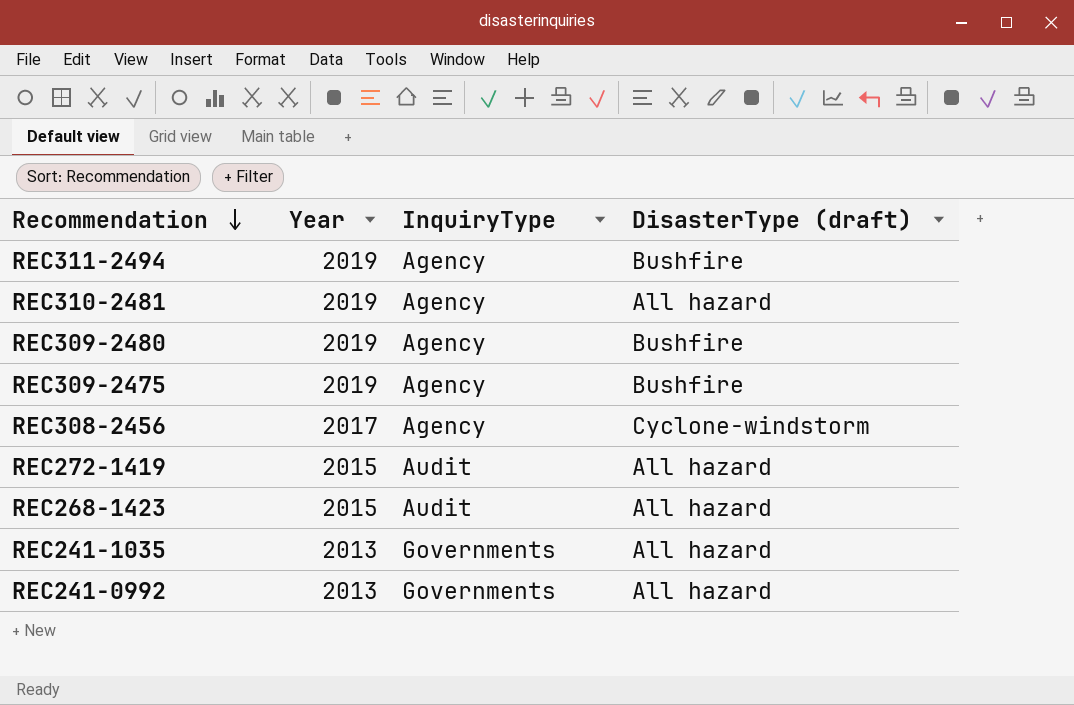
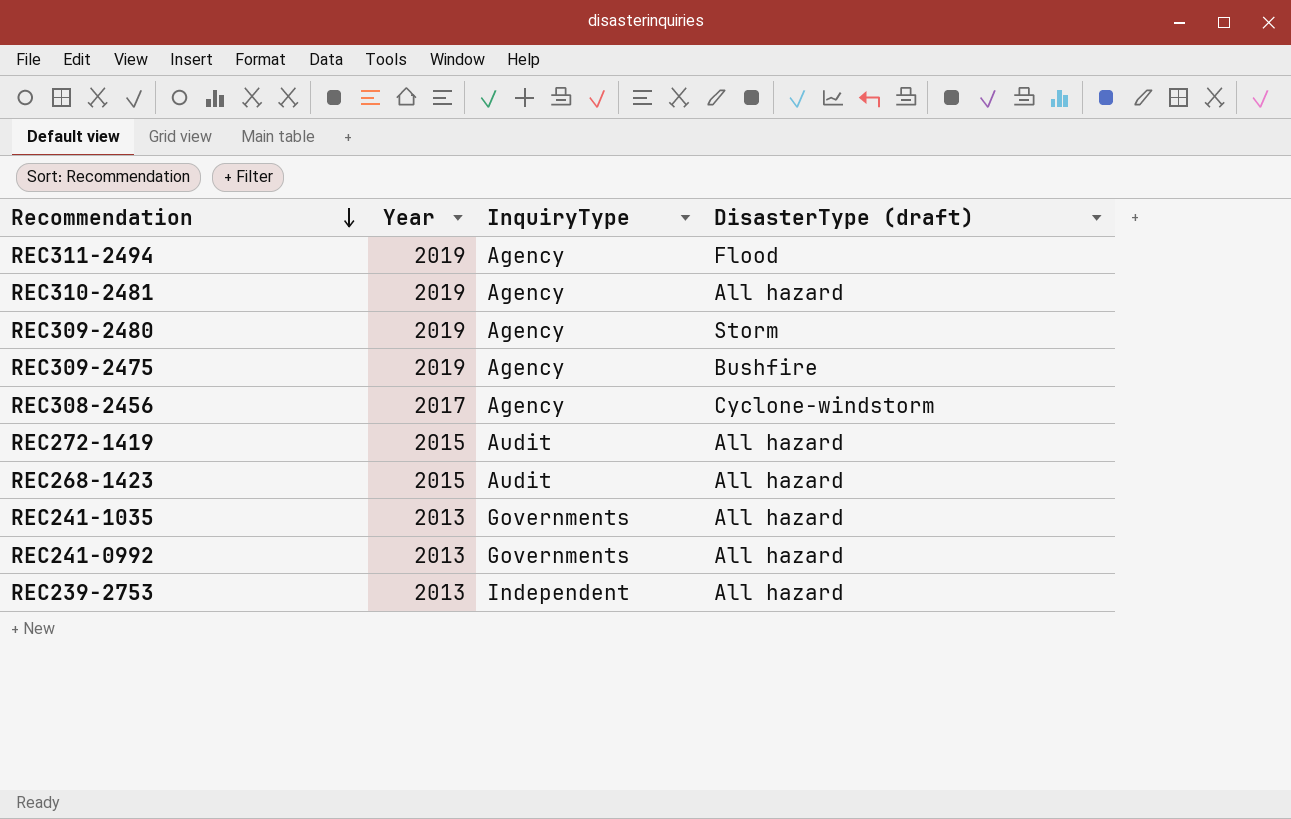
REC311-2494 | DisasterType (draft): Bushfire -> Flood
REC309-2480 | DisasterType (draft): Bushfire -> Storm
row REC239-2753: none -> 2013 | Independent | All hazard

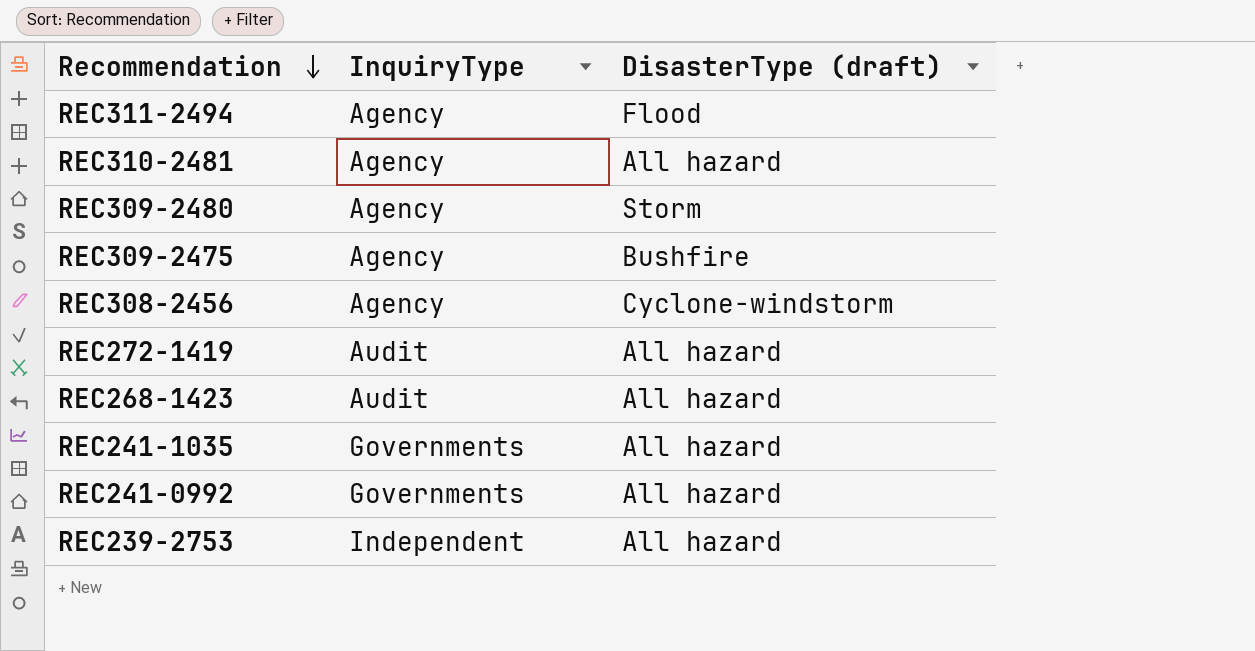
column Year | position: 2 -> none

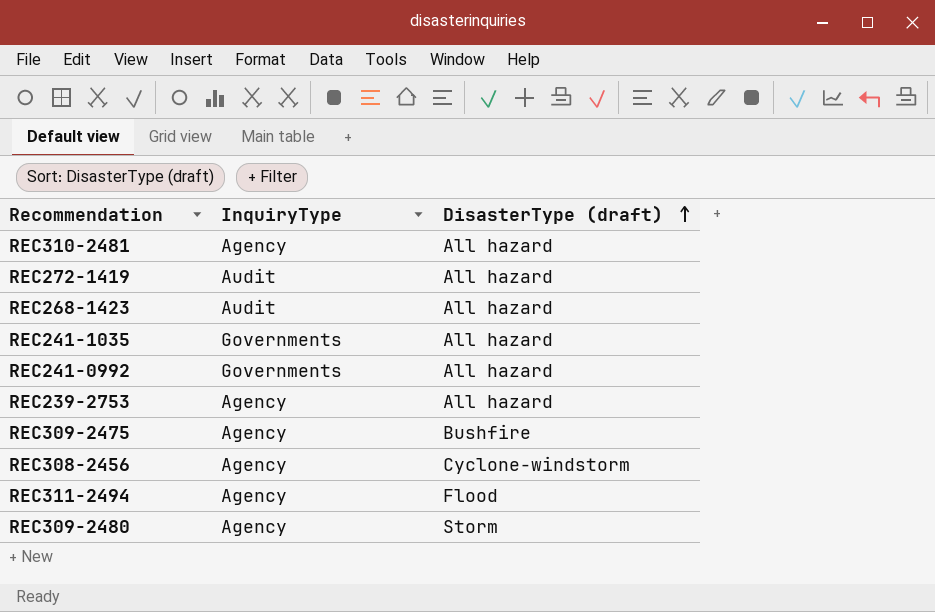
row order: Recommendation descending -> DisasterType (draft) ascending
REC239-2753 | InquiryType: Independent -> Agency

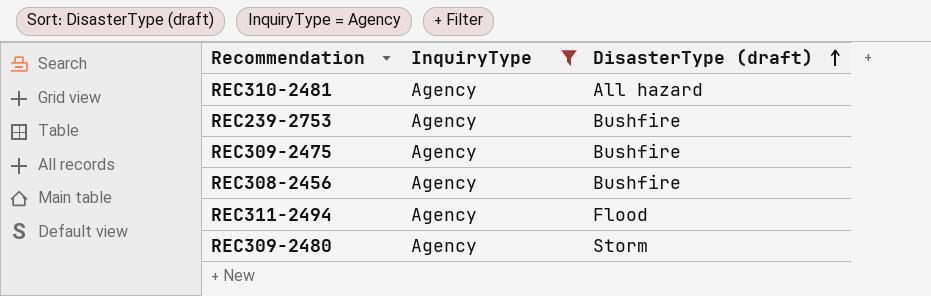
filter: none -> InquiryType = Agency
REC239-2753 | DisasterType (draft): All hazard -> Bushfire
REC308-2456 | DisasterType (draft): Cyclone-windstorm -> Bushfire

